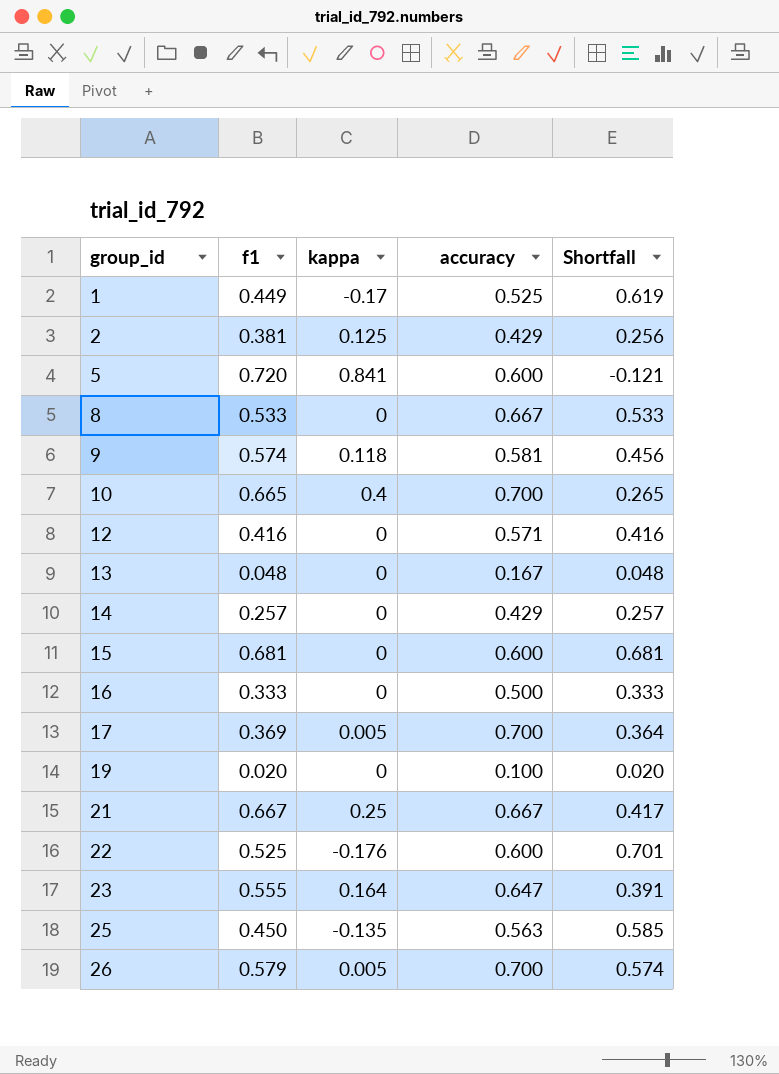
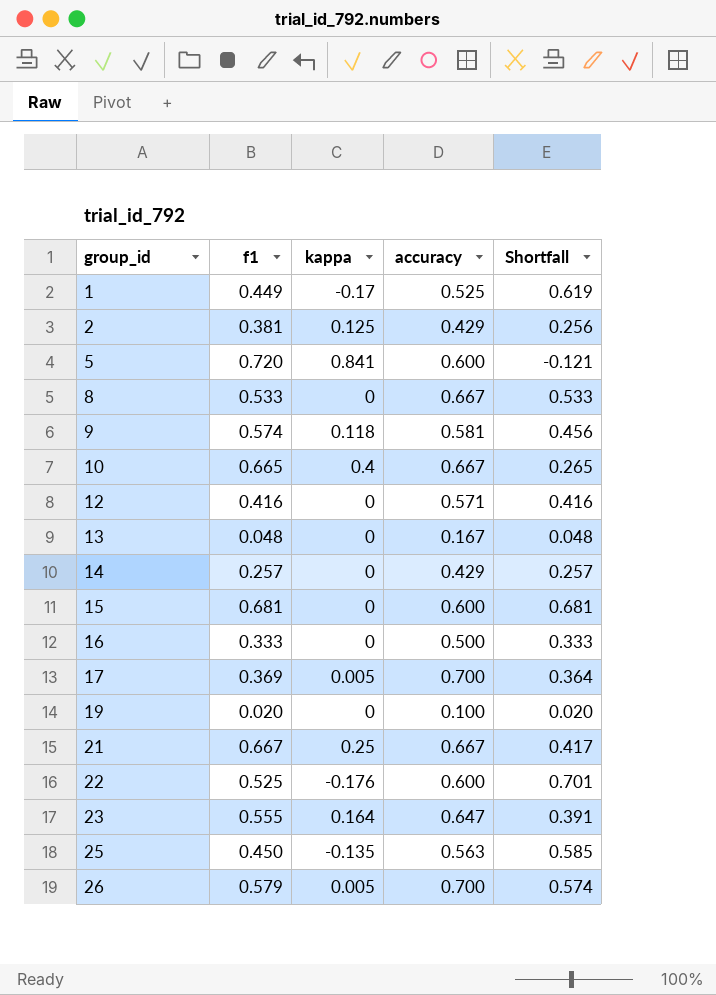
10 | accuracy: 0.700 -> 0.667

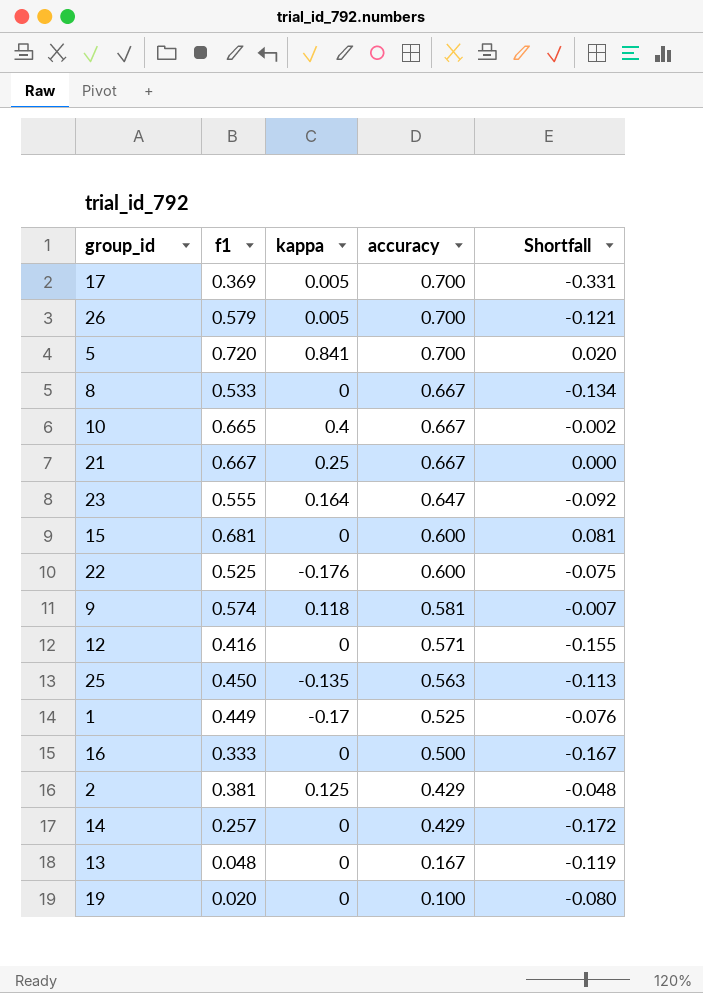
row order: group_id ascending -> accuracy descending
column Shortfall | formula: [f1] - [kappa] -> [f1] - [accuracy]
5 | accuracy: 0.600 -> 0.700

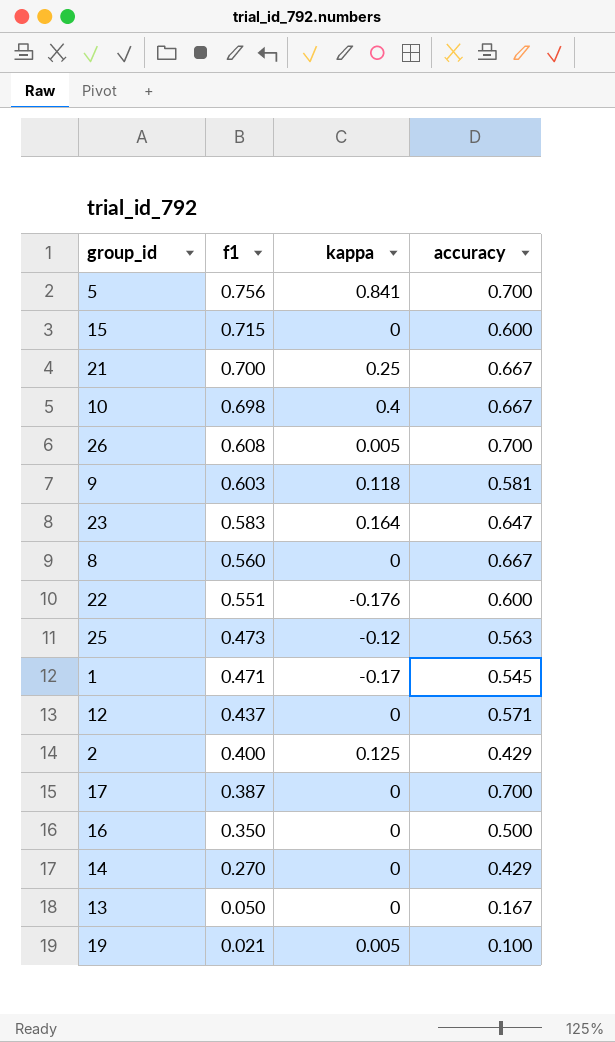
row order: accuracy descending -> f1 descending
column Shortfall | formula: [f1] - [accuracy] -> none
5 | f1: 0.720 -> 0.756
15 | f1: 0.681 -> 0.715
21 | f1: 0.667 -> 0.700
10 | f1: 0.665 -> 0.698
26 | f1: 0.579 -> 0.608
9 | f1: 0.574 -> 0.603
23 | f1: 0.555 -> 0.583
8 | f1: 0.533 -> 0.560
22 | f1: 0.525 -> 0.551
25 | f1: 0.450 -> 0.473
25 | kappa: -0.135 -> -0.12
1 | f1: 0.449 -> 0.471
1 | accuracy: 0.525 -> 0.545
12 | f1: 0.416 -> 0.437
2 | f1: 0.381 -> 0.400
17 | f1: 0.369 -> 0.387
17 | kappa: 0.005 -> 0
16 | f1: 0.333 -> 0.350
14 | f1: 0.257 -> 0.270
13 | f1: 0.048 -> 0.050
19 | f1: 0.020 -> 0.021
19 | kappa: 0 -> 0.005

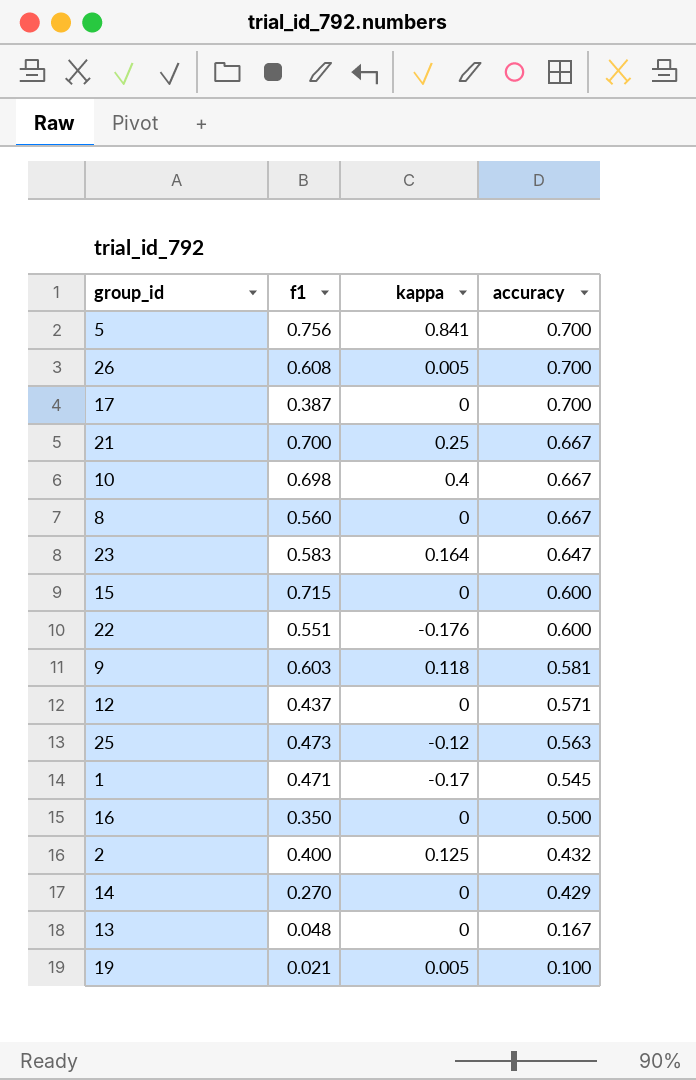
row order: f1 descending -> accuracy descending
2 | accuracy: 0.429 -> 0.432
13 | f1: 0.050 -> 0.048

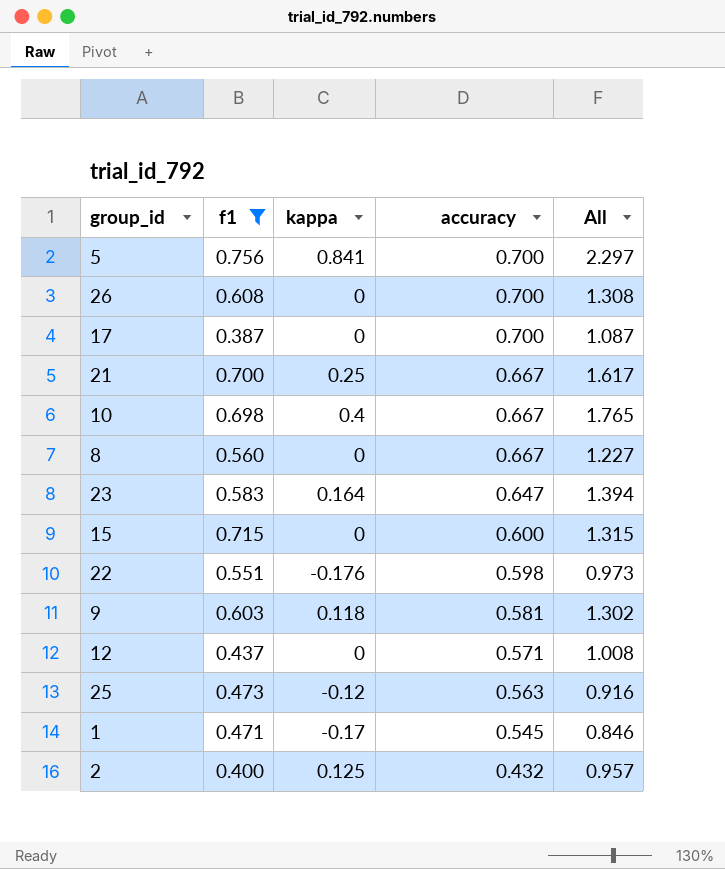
filter: none -> f1 >= 0.387
column All | formula: none -> [f1] + [kappa] + [accuracy]
26 | kappa: 0.005 -> 0
22 | accuracy: 0.600 -> 0.598

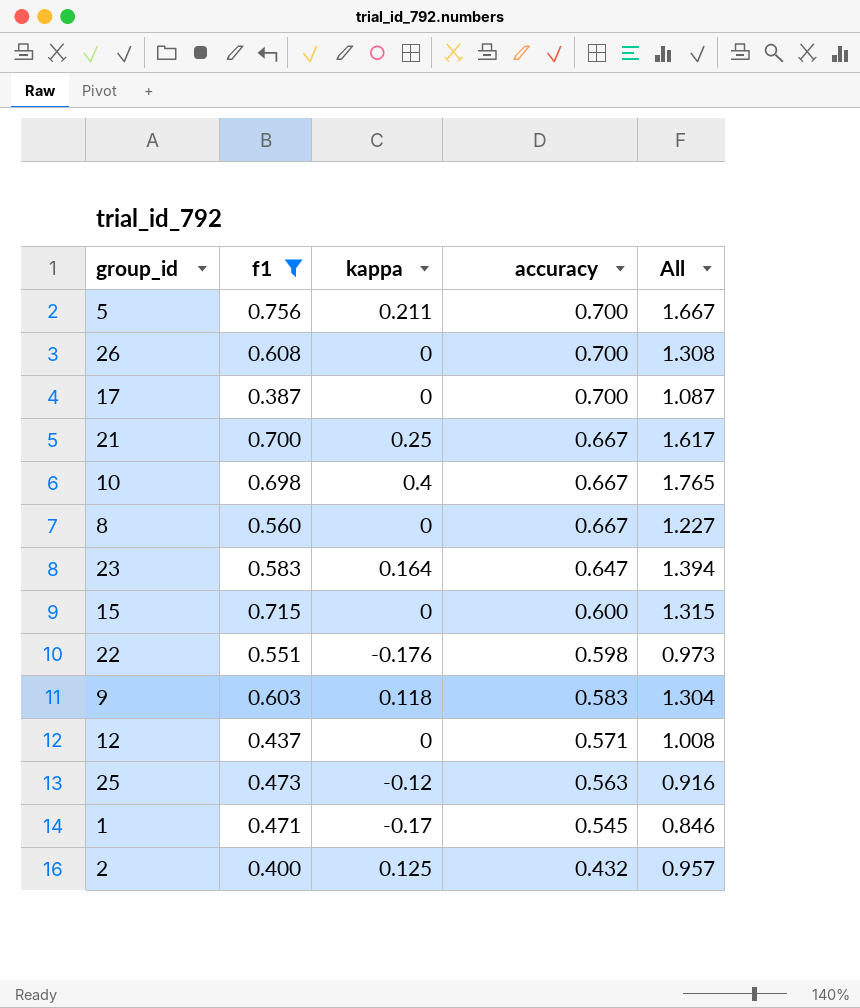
5 | kappa: 0.841 -> 0.211
5 | All: 2.297 -> 1.667
9 | accuracy: 0.581 -> 0.583
9 | All: 1.302 -> 1.304

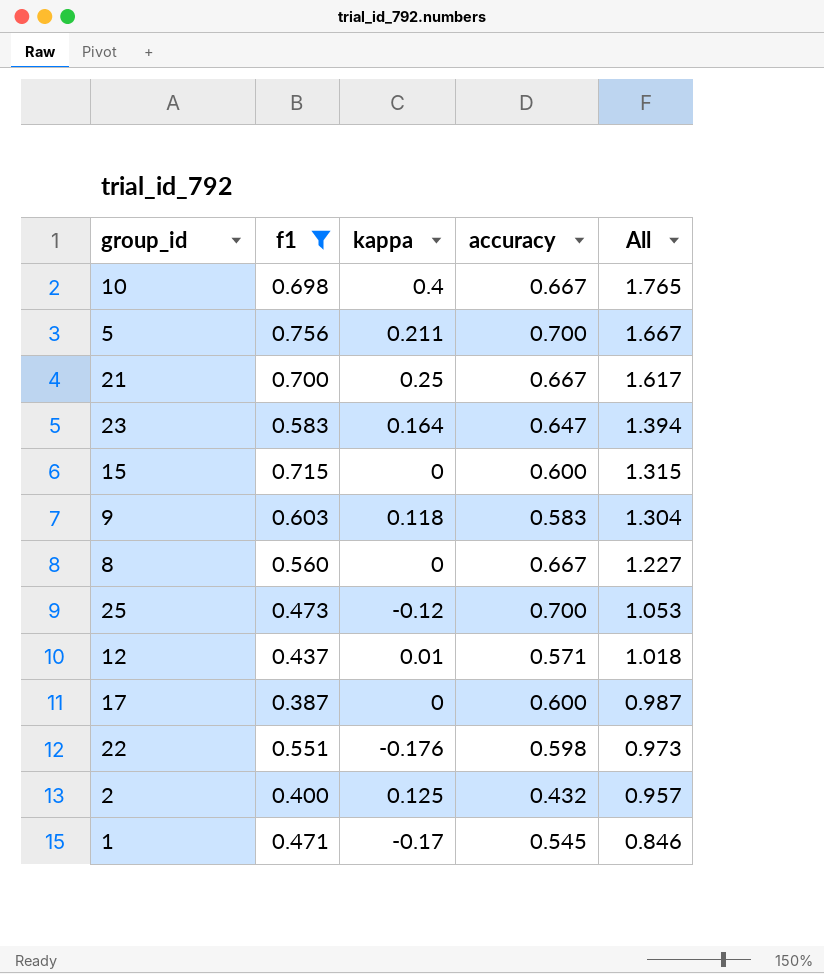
row order: accuracy descending -> All descending
row 26: 0.608 | 0 | 0.700 | 1.308 -> none
25 | accuracy: 0.563 -> 0.700
25 | All: 0.916 -> 1.053
12 | kappa: 0 -> 0.01
12 | All: 1.008 -> 1.018
17 | accuracy: 0.700 -> 0.600
17 | All: 1.087 -> 0.987

